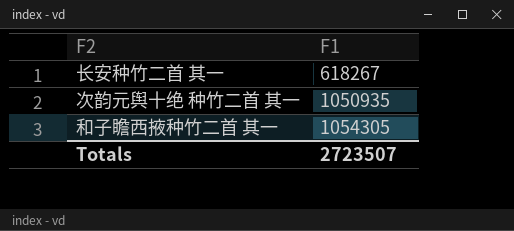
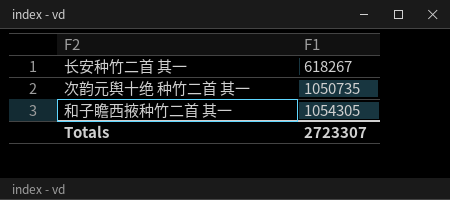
次韵元舆十绝 种竹二首 其一 | F1: 1050935 -> 1050735
Totals | F1: 2723507 -> 2723307

